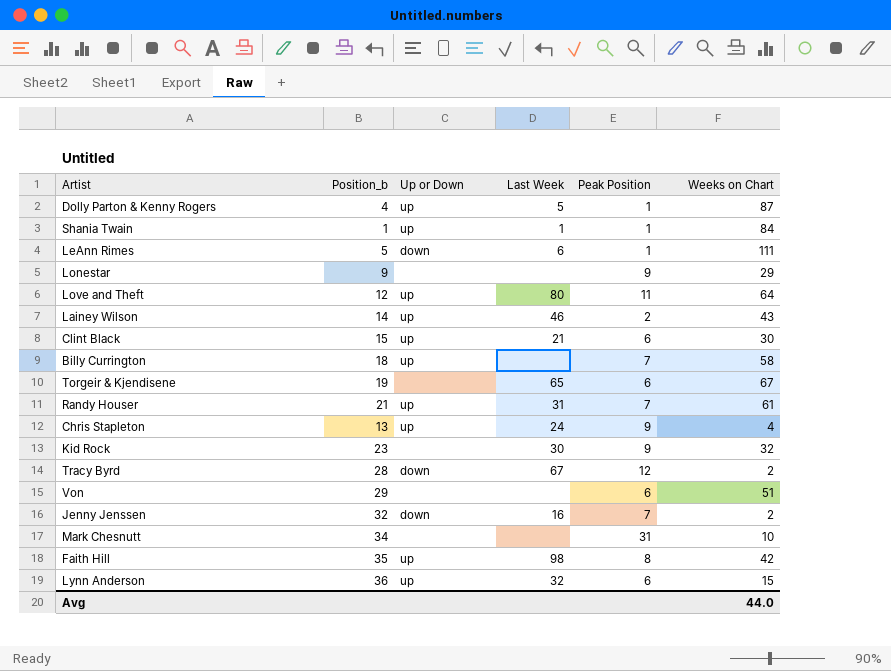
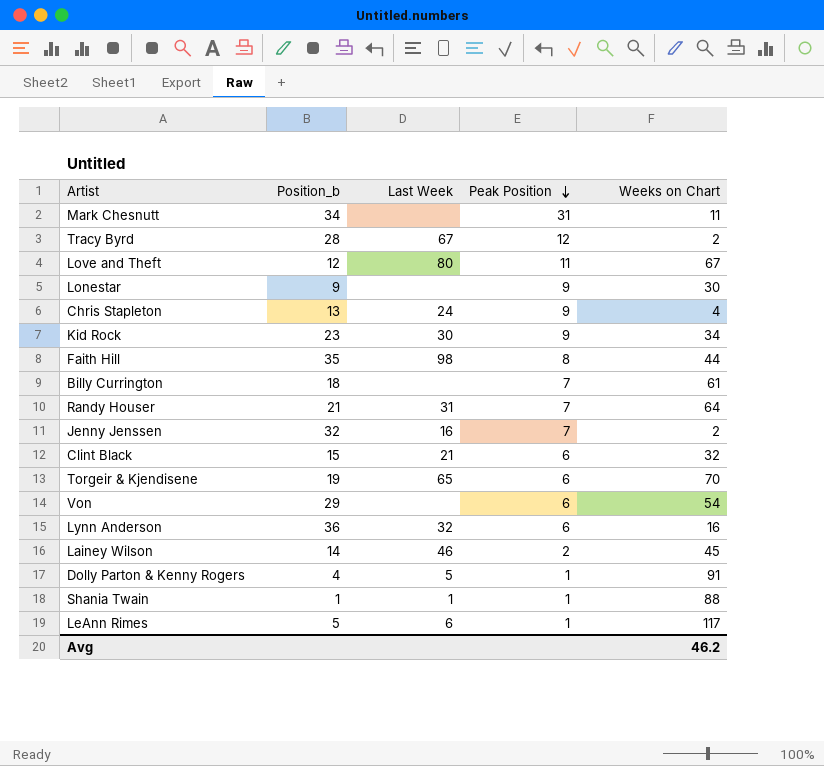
row order: none -> Peak Position descending
column Up or Down | position: 3 -> none
Mark Chesnutt | Weeks on Chart: 10 -> 11
Love and Theft | Weeks on Chart: 64 -> 67
Lonestar | Weeks on Chart: 29 -> 30
Kid Rock | Weeks on Chart: 32 -> 34
Faith Hill | Weeks on Chart: 42 -> 44
Billy Currington | Weeks on Chart: 58 -> 61
Randy Houser | Weeks on Chart: 61 -> 64
Clint Black | Weeks on Chart: 30 -> 32
Torgeir & Kjendisene | Weeks on Chart: 67 -> 70
Von | Weeks on Chart: 51 -> 54
Lynn Anderson | Weeks on Chart: 15 -> 16
Lainey Wilson | Weeks on Chart: 43 -> 45
Dolly Parton & Kenny Rogers | Weeks on Chart: 87 -> 91
Shania Twain | Weeks on Chart: 84 -> 88
LeAnn Rimes | Weeks on Chart: 111 -> 117
Avg | Weeks on Chart: 44.0 -> 46.2

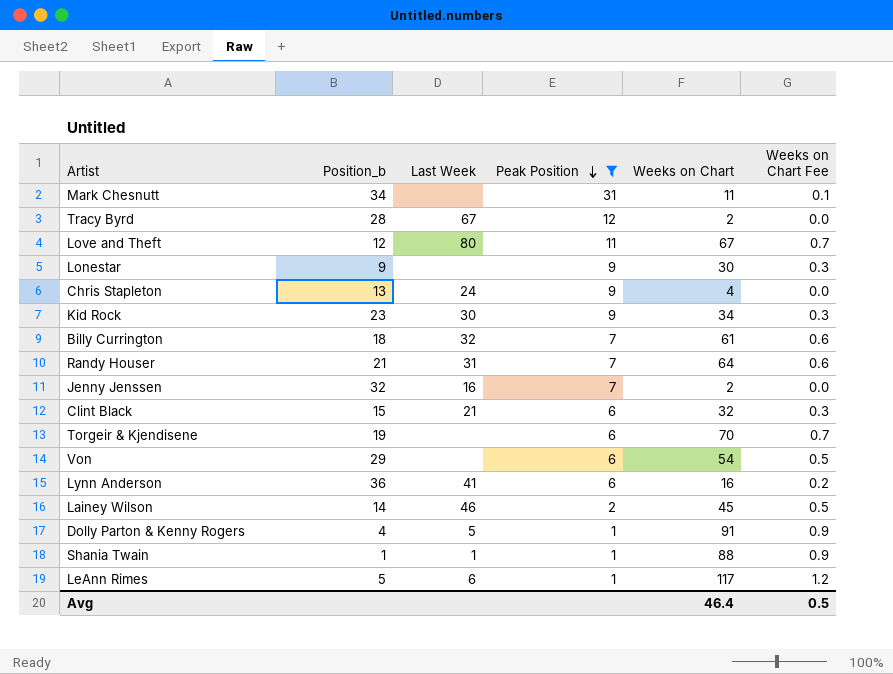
filter: none -> Peak Position != 8
column Weeks on Chart Fee | formula: none -> [Weeks on Chart] * 0.01
Billy Currington | Last Week: none -> 32
Torgeir & Kjendisene | Last Week: 65 -> none
Lynn Anderson | Last Week: 32 -> 41
Avg | Weeks on Chart: 46.2 -> 46.4

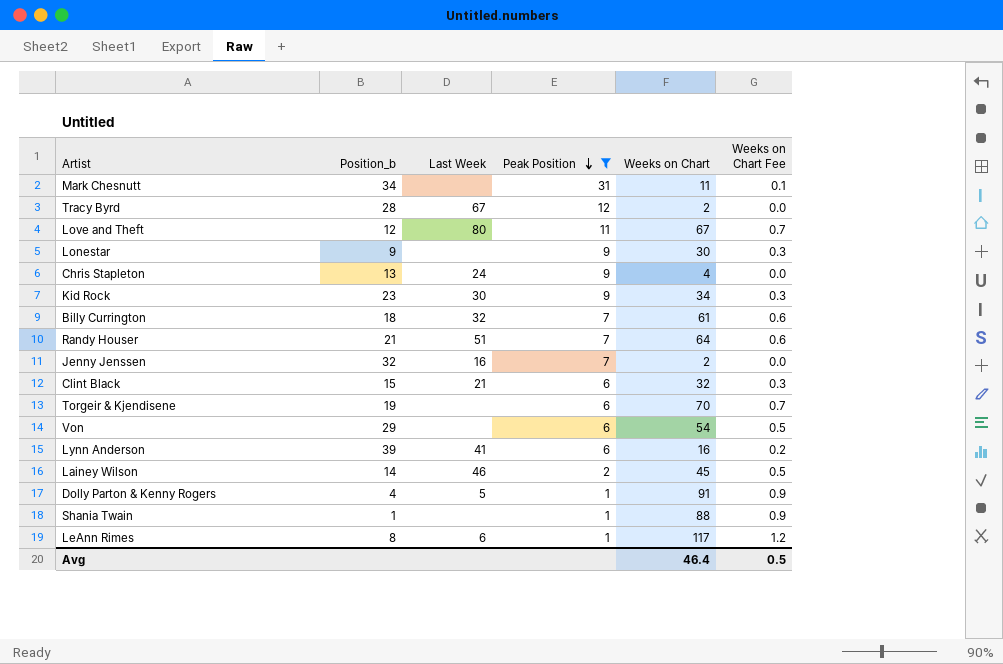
Randy Houser | Last Week: 31 -> 51
Lynn Anderson | Position_b: 36 -> 39
Shania Twain | Last Week: 1 -> none
LeAnn Rimes | Position_b: 5 -> 8

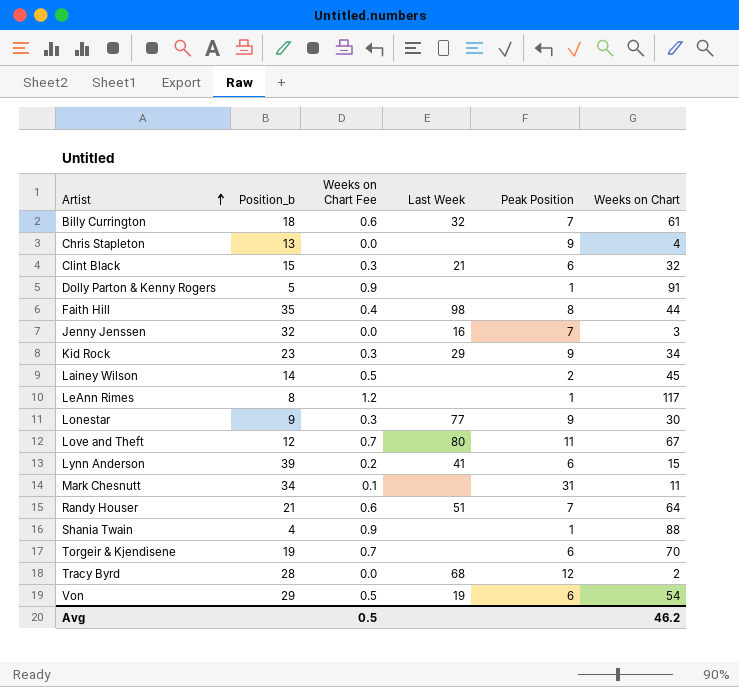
filter: Peak Position != 8 -> none
row order: Peak Position descending -> Artist ascending
column Weeks on Chart Fee | position: 6 -> 3
Chris Stapleton | Last Week: 24 -> none
Dolly Parton & Kenny Rogers | Position_b: 4 -> 5
Dolly Parton & Kenny Rogers | Last Week: 5 -> none
Jenny Jenssen | Weeks on Chart: 2 -> 3
Kid Rock | Last Week: 30 -> 29
Lainey Wilson | Last Week: 46 -> none
LeAnn Rimes | Last Week: 6 -> none
Lonestar | Last Week: none -> 77
Lynn Anderson | Weeks on Chart: 16 -> 15
Shania Twain | Position_b: 1 -> 4
Tracy Byrd | Last Week: 67 -> 68
Von | Last Week: none -> 19
Avg | Weeks on Chart: 46.4 -> 46.2

